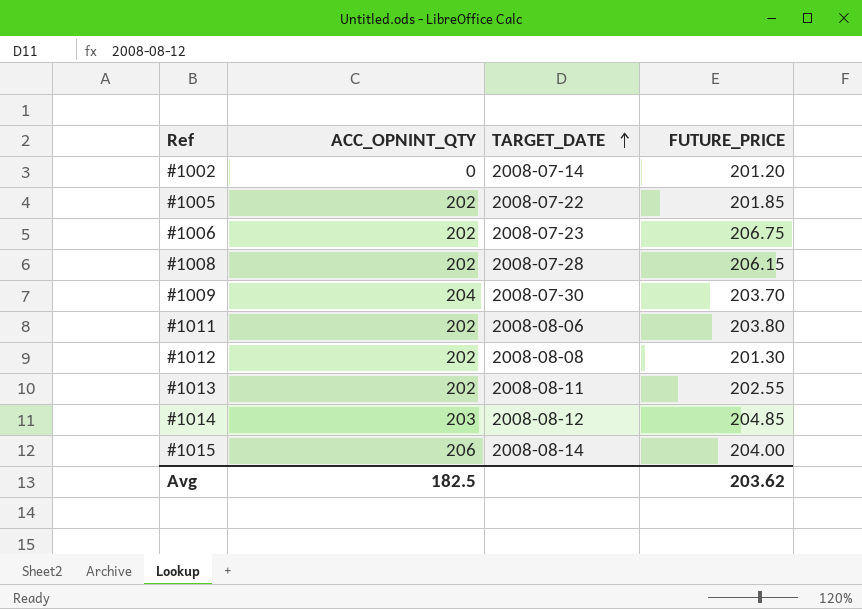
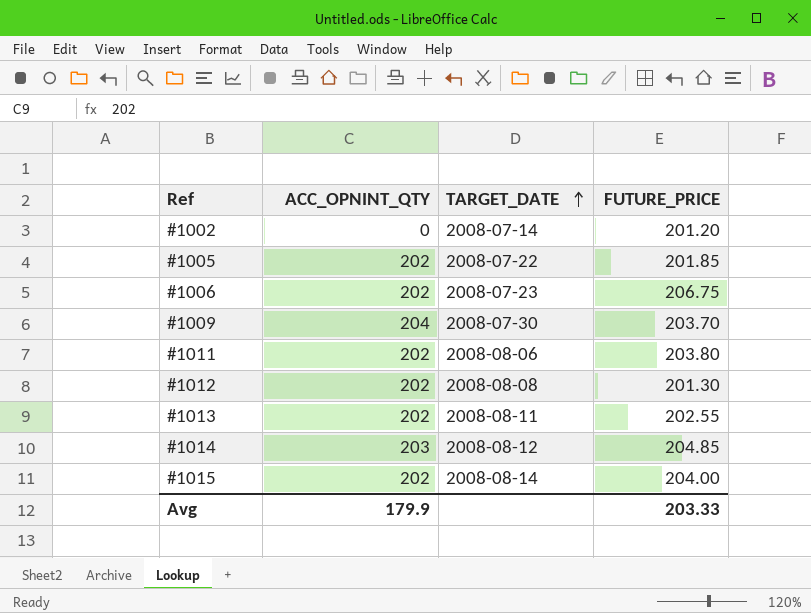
row #1008: 202 | 2008-07-28 | 206.15 -> none
#1015 | ACC_OPNINT_QTY: 206 -> 202
Avg | ACC_OPNINT_QTY: 182.5 -> 179.9
Avg | FUTURE_PRICE: 203.62 -> 203.33

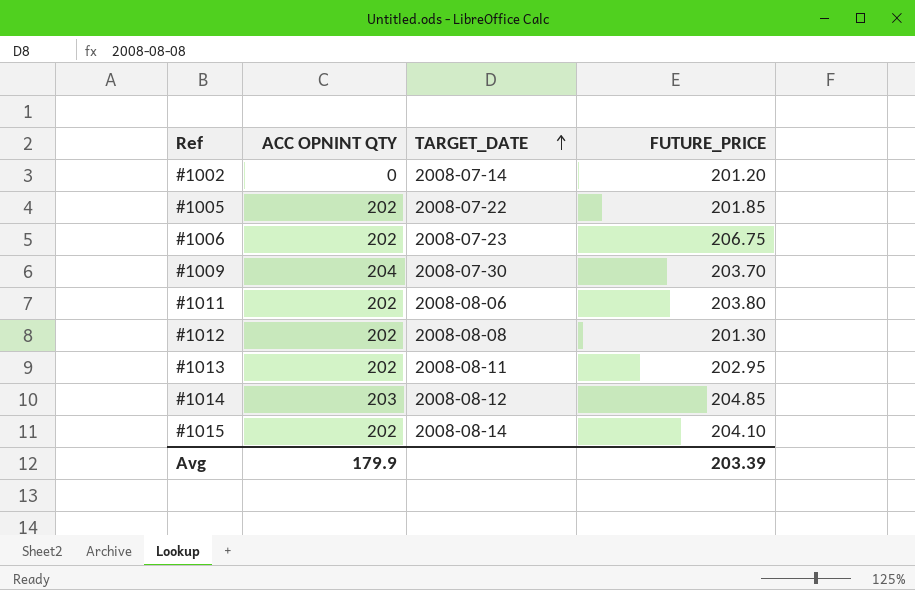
column name: ACC_OPNINT_QTY -> ACC OPNINT QTY
#1013 | FUTURE_PRICE: 202.55 -> 202.95
#1015 | FUTURE_PRICE: 204.00 -> 204.10
Avg | FUTURE_PRICE: 203.33 -> 203.39

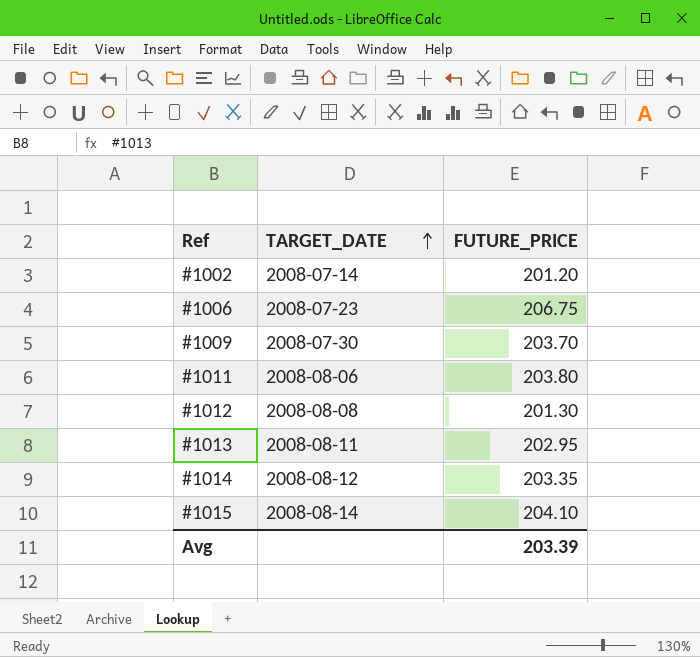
column ACC OPNINT QTY | position: 2 -> none
row #1005: 202 | 2008-07-22 | 201.85 -> none
#1014 | FUTURE_PRICE: 204.85 -> 203.35

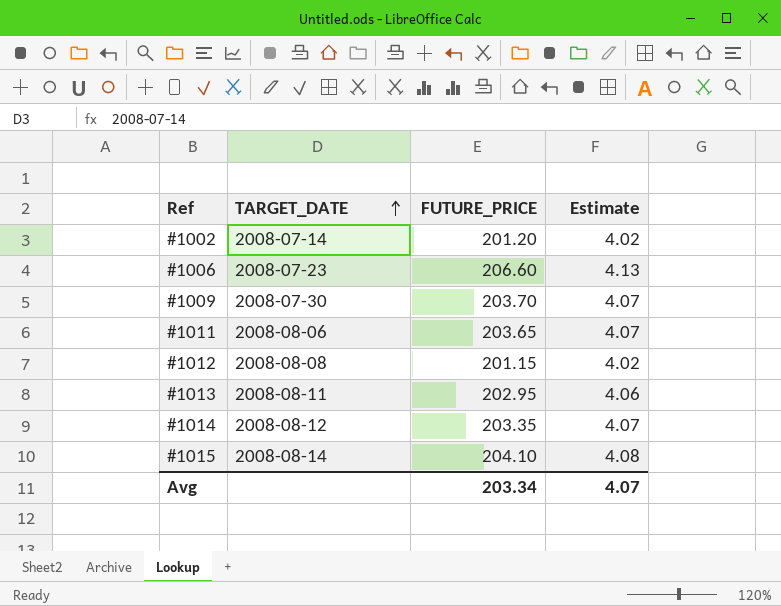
column Estimate | formula: none -> [FUTURE_PRICE] * 0.02
#1006 | FUTURE_PRICE: 206.75 -> 206.60
#1011 | FUTURE_PRICE: 203.80 -> 203.65
#1012 | FUTURE_PRICE: 201.30 -> 201.15
Avg | FUTURE_PRICE: 203.39 -> 203.34

